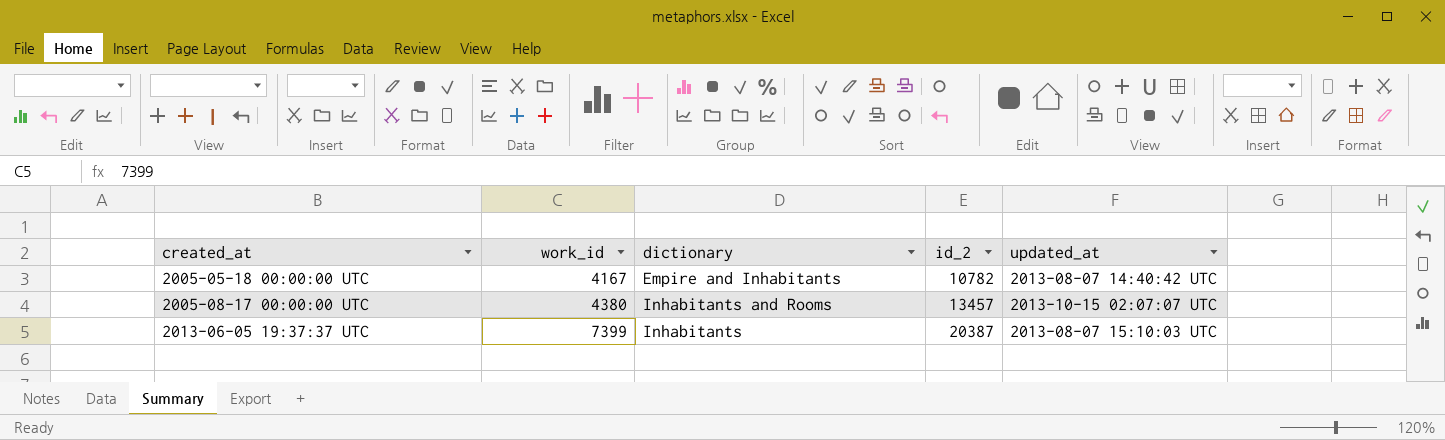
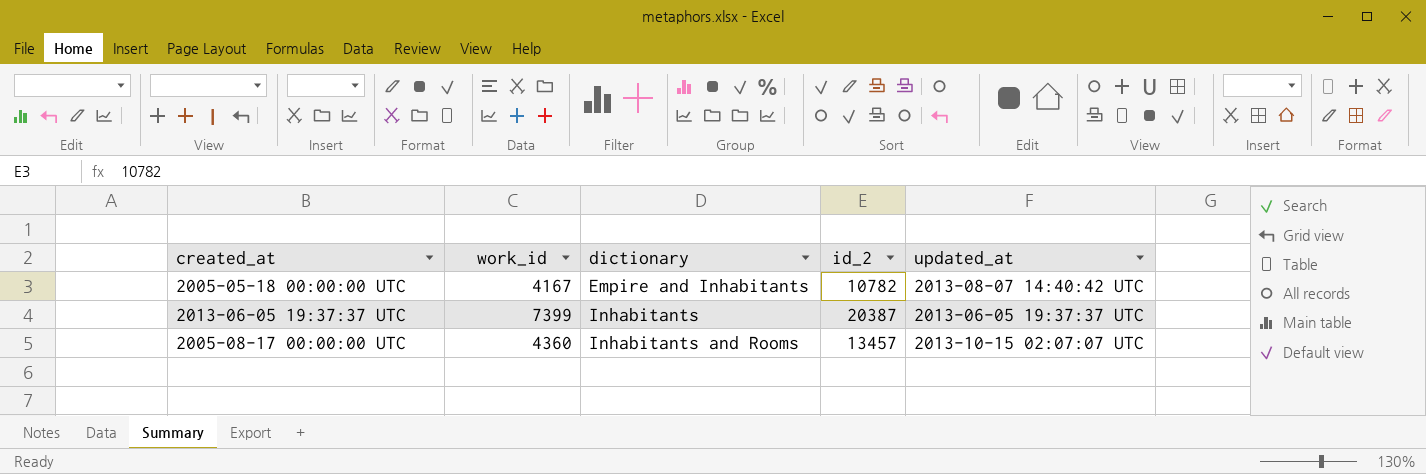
row order: created_at ascending -> dictionary ascending
2013-06-05 19:37:37 UTC | updated_at: 2013-08-07 15:10:03 UTC -> 2013-06-05 19:37:37 UTC
2005-08-17 00:00:00 UTC | work_id: 4380 -> 4360

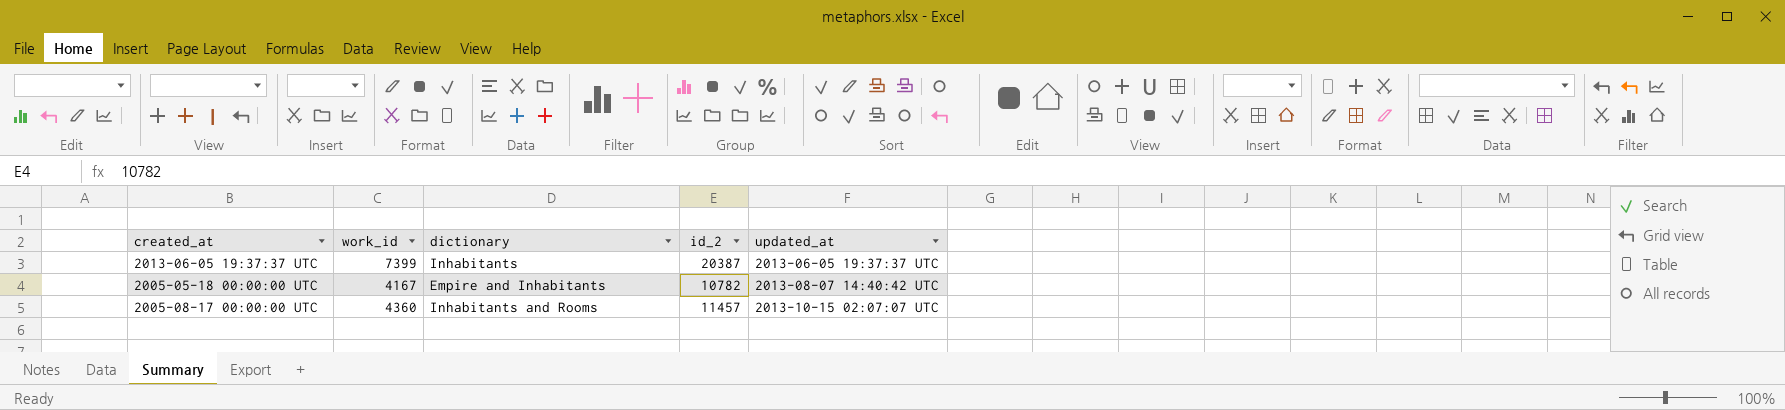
row order: dictionary ascending -> updated_at ascending
2005-08-17 00:00:00 UTC | id_2: 13457 -> 11457

